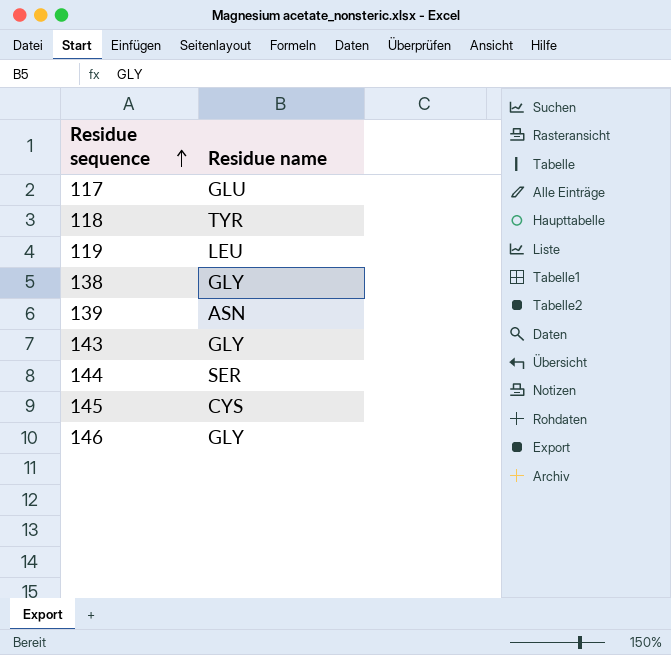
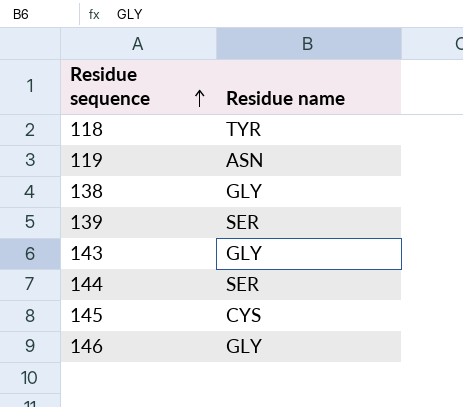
row 117: GLU -> none
119 | Residue name: LEU -> ASN
139 | Residue name: ASN -> SER

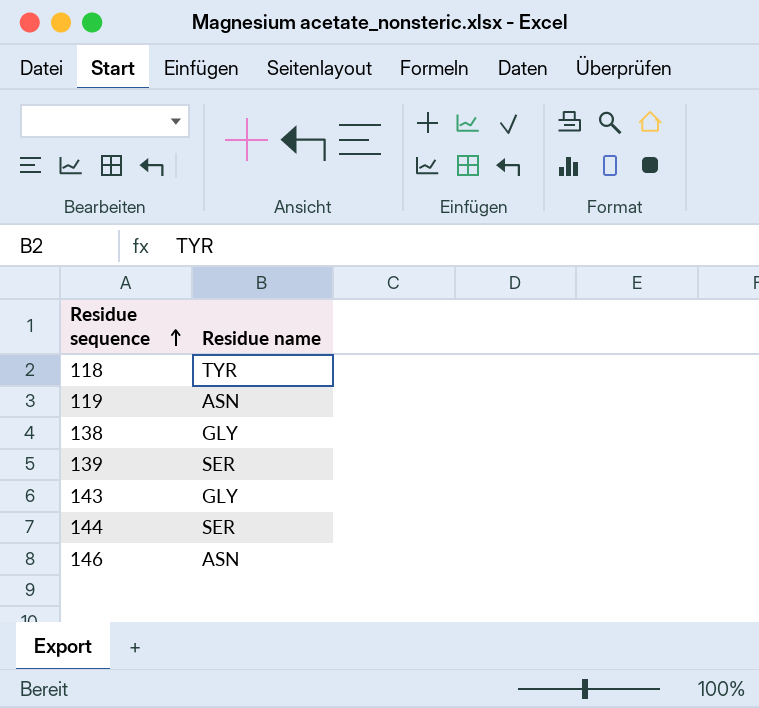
row 145: CYS -> none
146 | Residue name: GLY -> ASN

